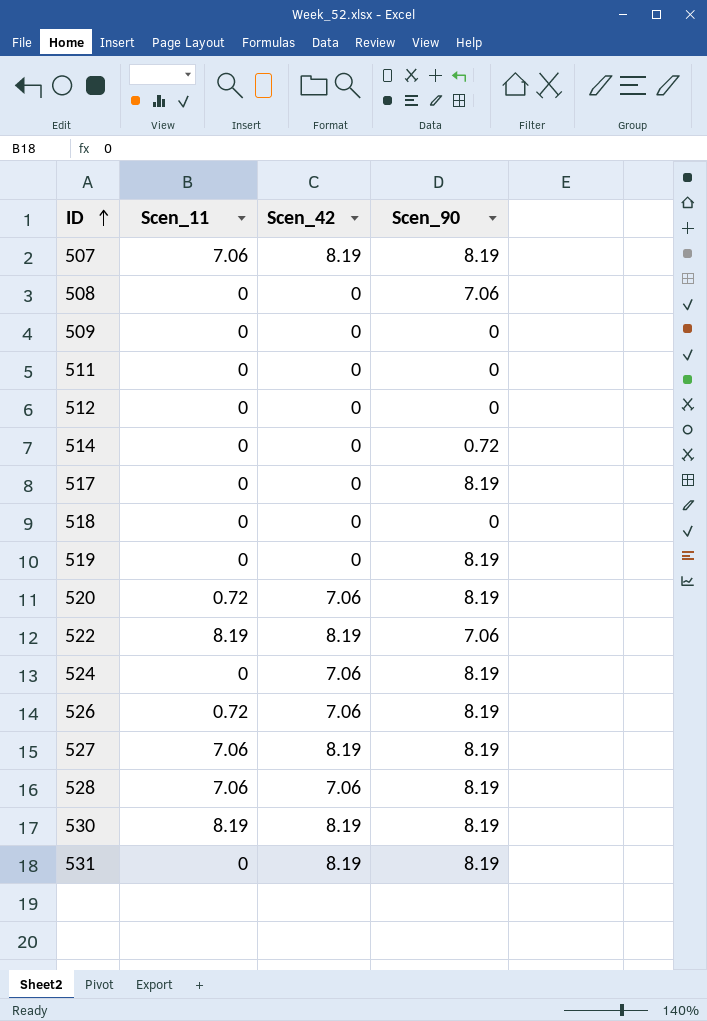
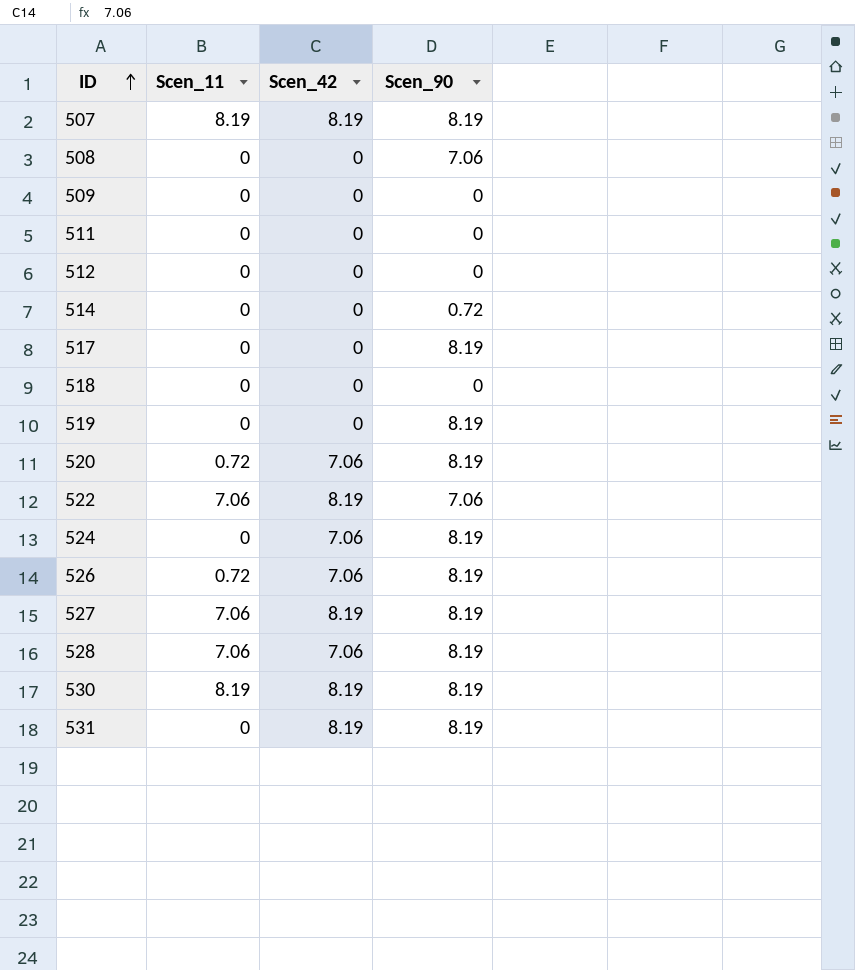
507 | Scen_11: 7.06 -> 8.19
522 | Scen_11: 8.19 -> 7.06

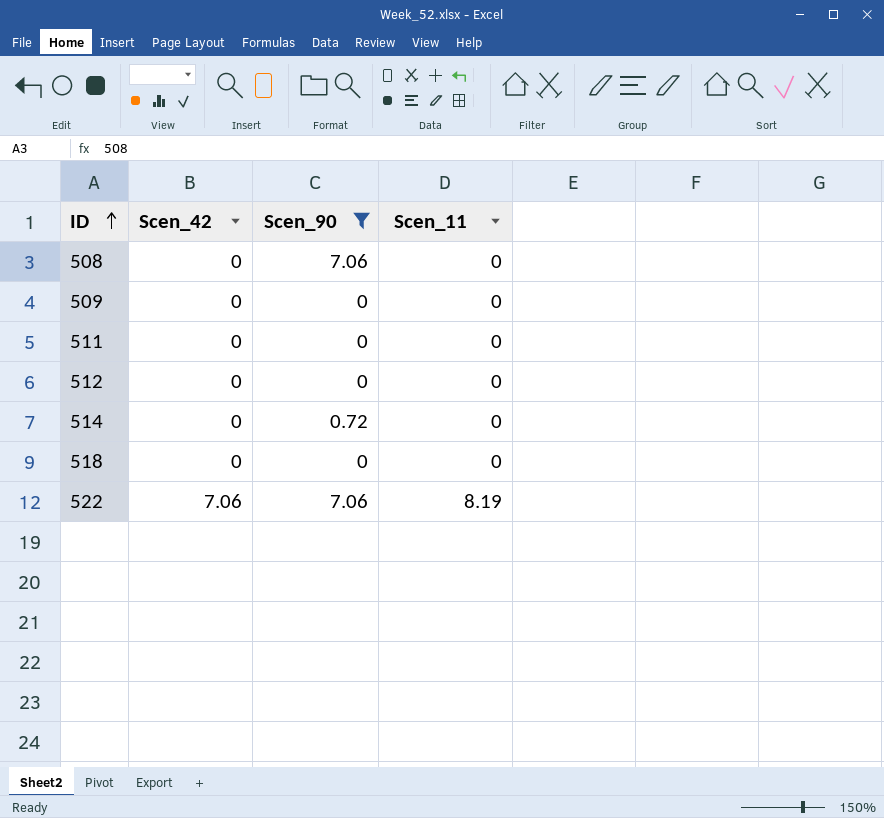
filter: none -> Scen_90 != 8.19
column Scen_11 | position: 2 -> 4
522 | Scen_42: 8.19 -> 7.06
522 | Scen_11: 7.06 -> 8.19

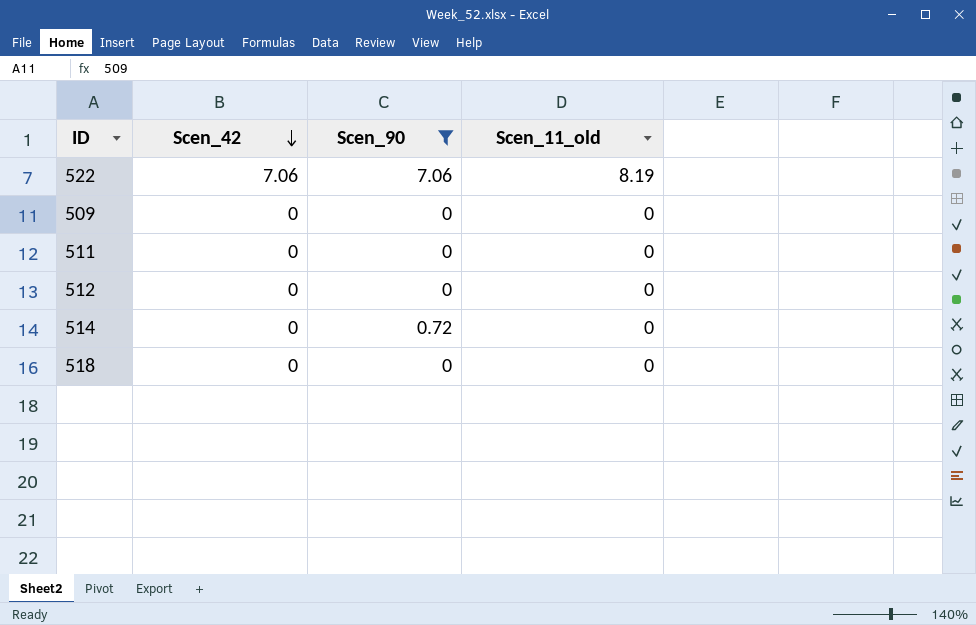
row order: ID ascending -> Scen_42 descending
column name: Scen_11 -> Scen_11_old
row 508: 0 | 7.06 | 0 -> none

